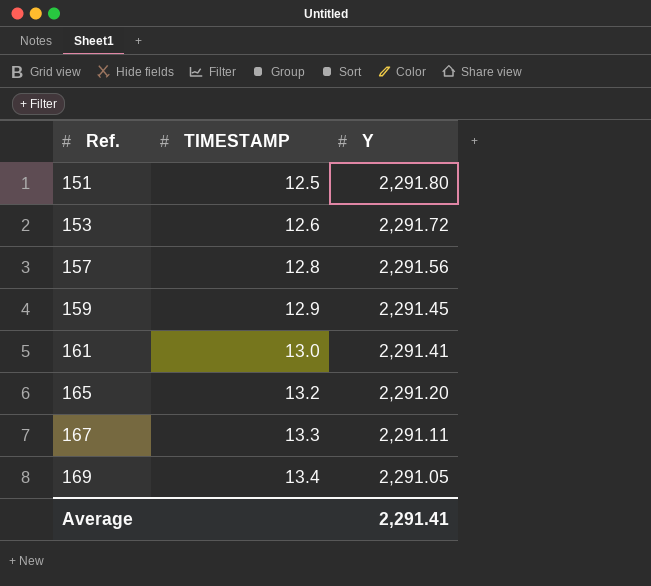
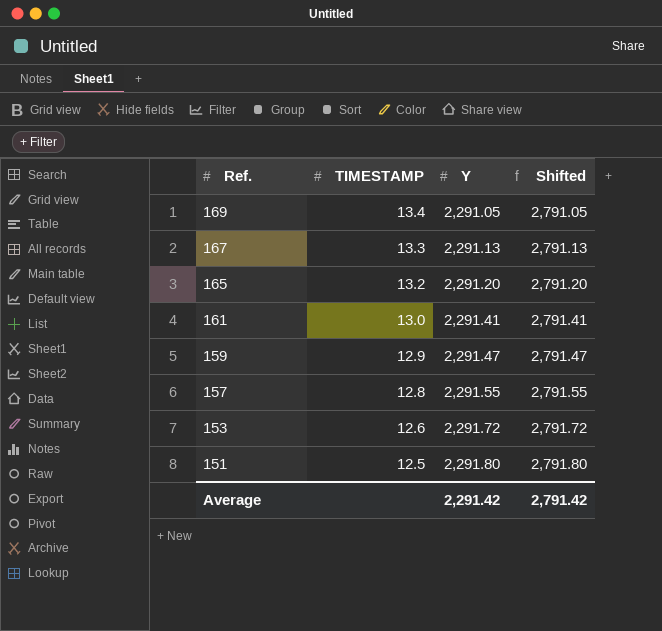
row order: Ref. ascending -> Ref. descending
column Shifted | formula: none -> [Y] + 500
167 | Y: 2,291.11 -> 2,291.13
159 | Y: 2,291.45 -> 2,291.47
157 | Y: 2,291.56 -> 2,291.55
Average | Y: 2,291.41 -> 2,291.42

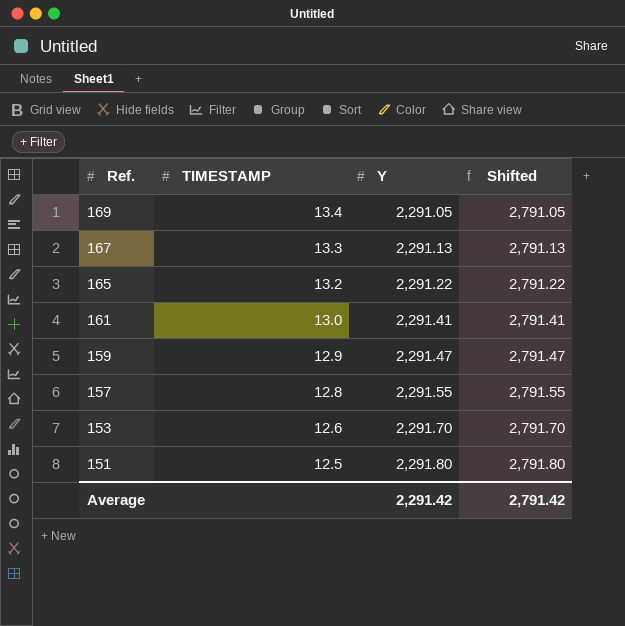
165 | Y: 2,291.20 -> 2,291.22
165 | Shifted: 2,791.20 -> 2,791.22
153 | Y: 2,291.72 -> 2,291.70
153 | Shifted: 2,791.72 -> 2,791.70

